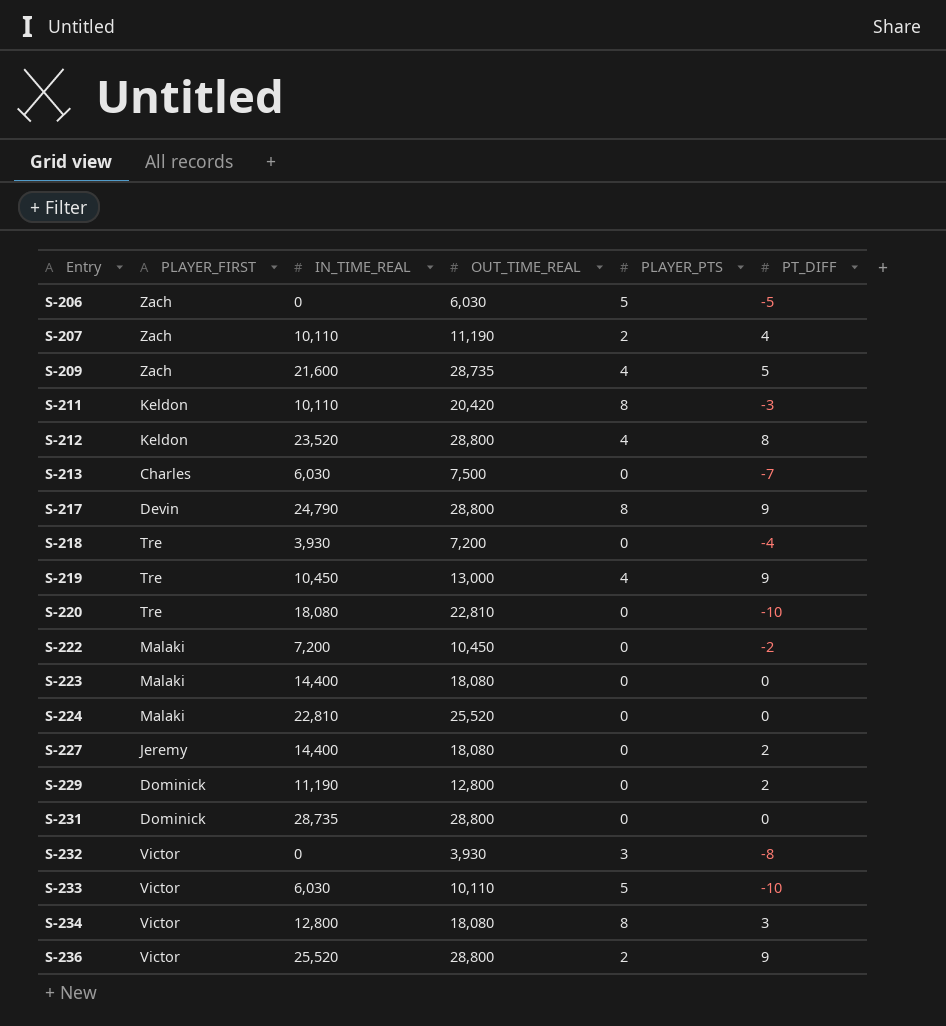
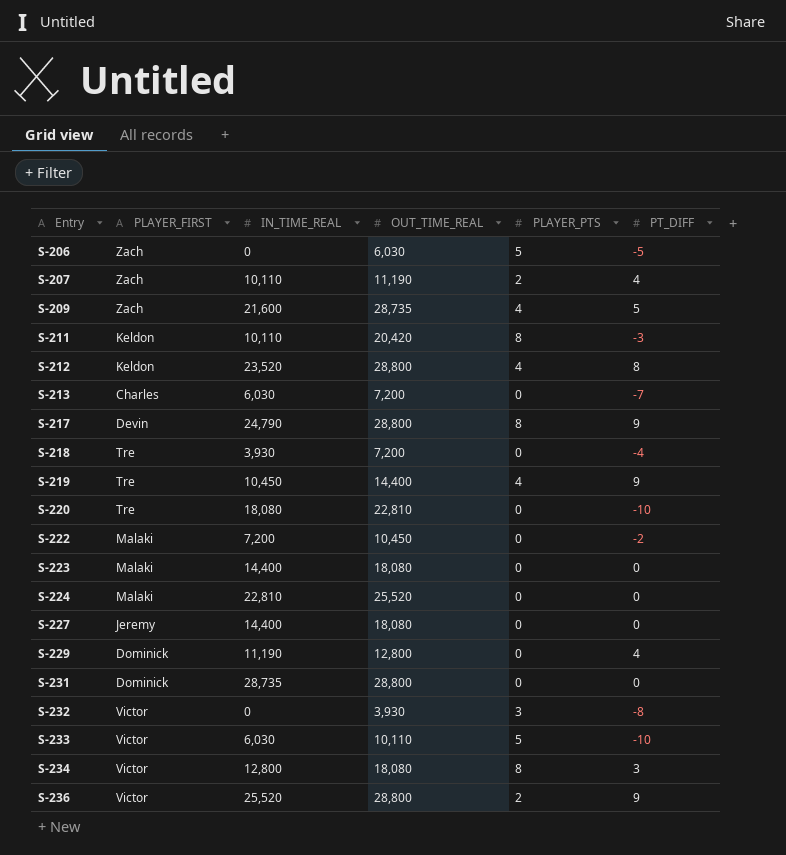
S-213 | OUT_TIME_REAL: 7,500 -> 7,200
S-219 | OUT_TIME_REAL: 13,000 -> 14,400
S-227 | PT_DIFF: 2 -> 0
S-229 | PT_DIFF: 2 -> 4

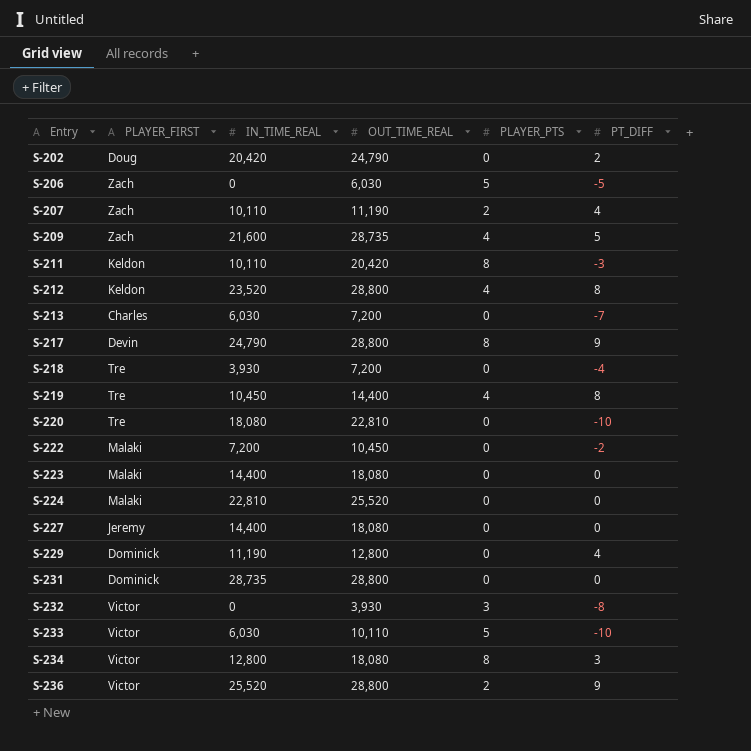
row S-202: none -> Doug | 20,420 | 24,790 | 0 | 2
S-219 | PT_DIFF: 9 -> 8

